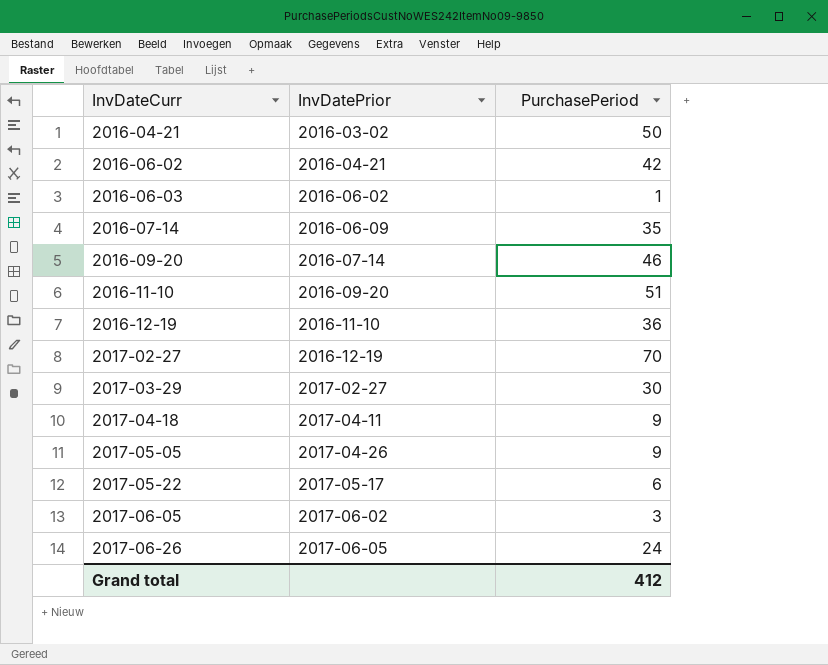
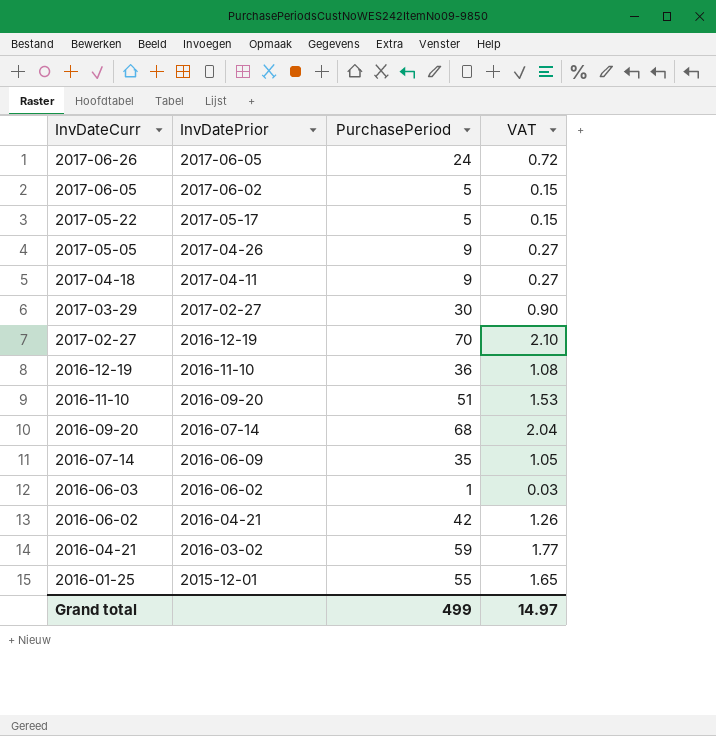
row order: InvDateCurr ascending -> InvDateCurr descending
column VAT | formula: none -> [PurchasePeriod] * 0.03
2017-06-05 | PurchasePeriod: 3 -> 5
2017-05-22 | PurchasePeriod: 6 -> 5
2016-09-20 | PurchasePeriod: 46 -> 68
2016-04-21 | PurchasePeriod: 50 -> 59
row 2016-01-25: none -> 2015-12-01 | 55 | 1.65
Grand total | PurchasePeriod: 412 -> 499

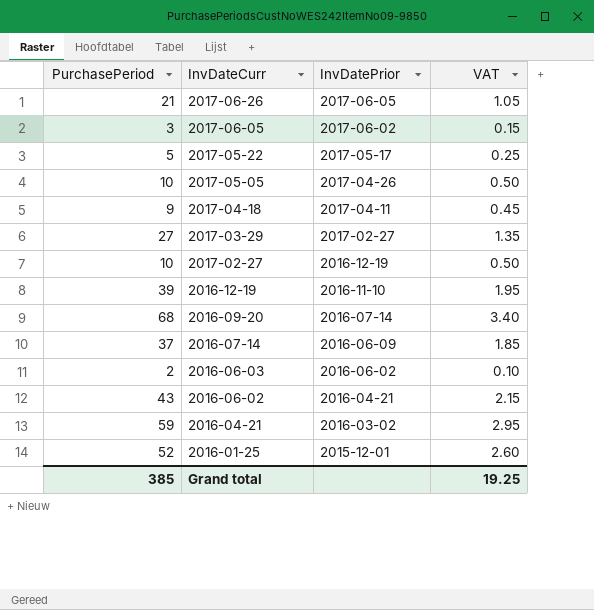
column PurchasePeriod | position: 3 -> 1
column VAT | formula: [PurchasePeriod] * 0.03 -> [PurchasePeriod] * 0.05
row 2016-11-10: 2016-09-20 | 51 | 1.53 -> none
2017-06-26 | PurchasePeriod: 24 -> 21
2017-06-05 | PurchasePeriod: 5 -> 3
2017-05-05 | PurchasePeriod: 9 -> 10
2017-03-29 | PurchasePeriod: 30 -> 27
2017-02-27 | PurchasePeriod: 70 -> 10
2016-12-19 | PurchasePeriod: 36 -> 39
2016-07-14 | PurchasePeriod: 35 -> 37
2016-06-03 | PurchasePeriod: 1 -> 2
2016-06-02 | PurchasePeriod: 42 -> 43
2016-01-25 | PurchasePeriod: 55 -> 52
Grand total | PurchasePeriod: 499 -> 385
Grand total | VAT: 14.97 -> 19.25

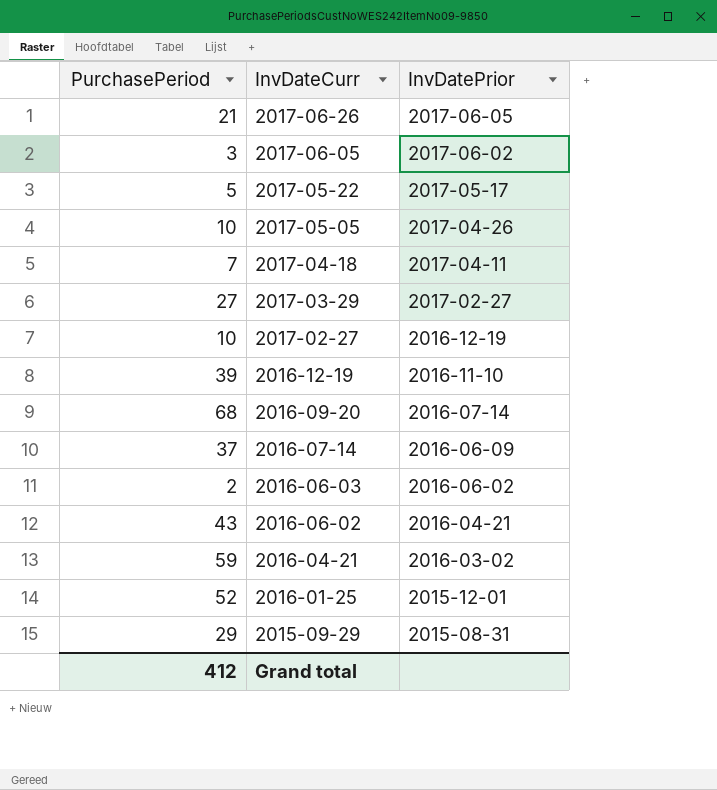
column VAT | formula: [PurchasePeriod] * 0.05 -> none
2017-04-18 | PurchasePeriod: 9 -> 7
row 2015-09-29: none -> 29 | 2015-08-31
Grand total | PurchasePeriod: 385 -> 412

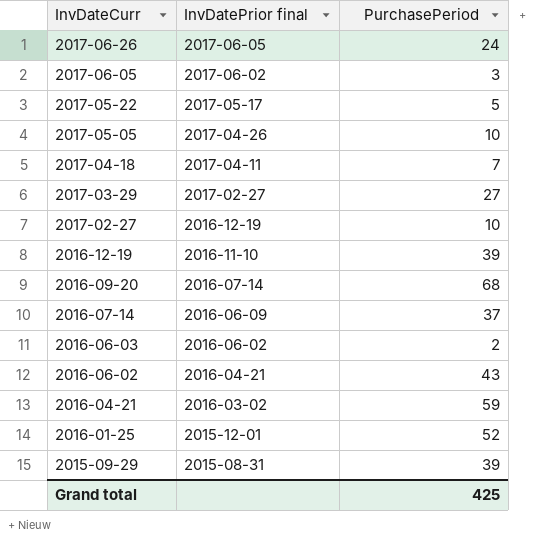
column name: InvDatePrior -> InvDatePrior final
column PurchasePeriod | position: 1 -> 3
2017-06-26 | PurchasePeriod: 21 -> 24
2015-09-29 | PurchasePeriod: 29 -> 39
Grand total | PurchasePeriod: 412 -> 425

